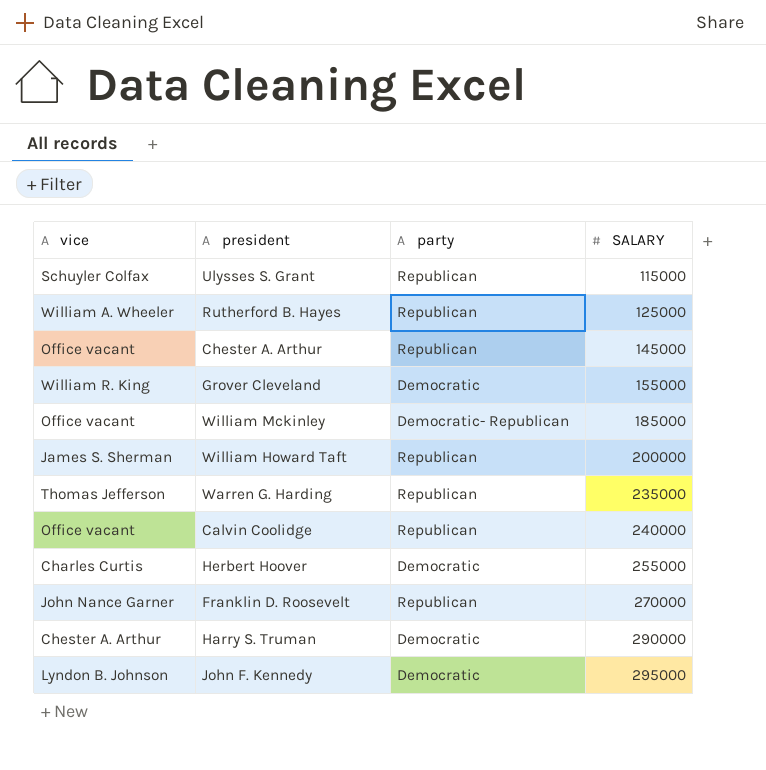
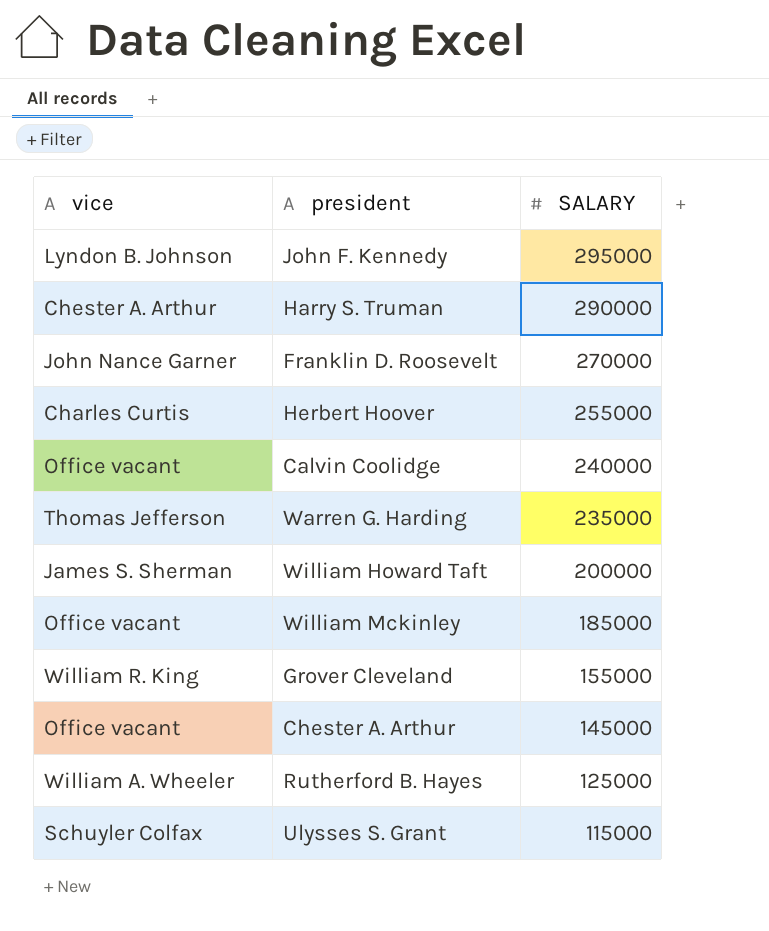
row order: SALARY ascending -> SALARY descending
column party | position: 3 -> none

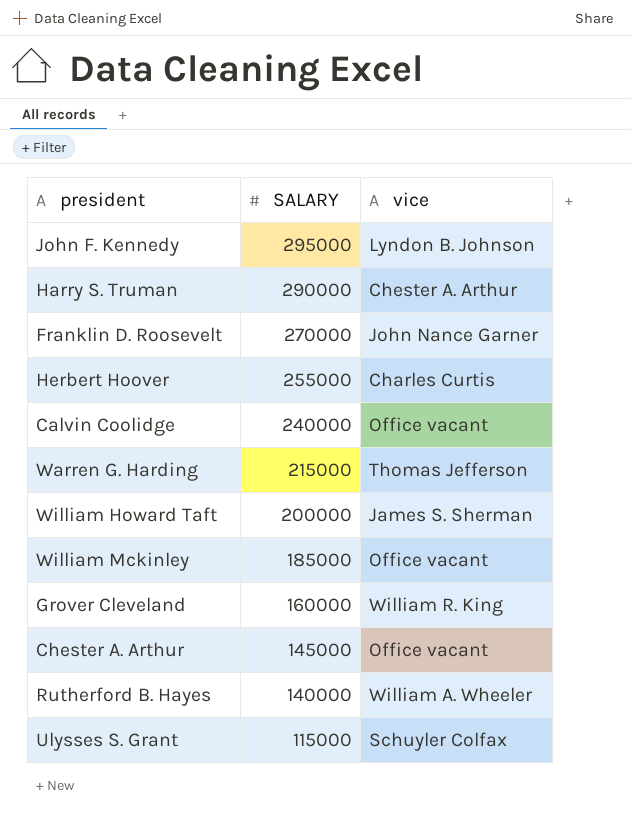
column vice | position: 1 -> 3
Warren G. Harding | SALARY: 235000 -> 215000
Grover Cleveland | SALARY: 155000 -> 160000
Rutherford B. Hayes | SALARY: 125000 -> 140000

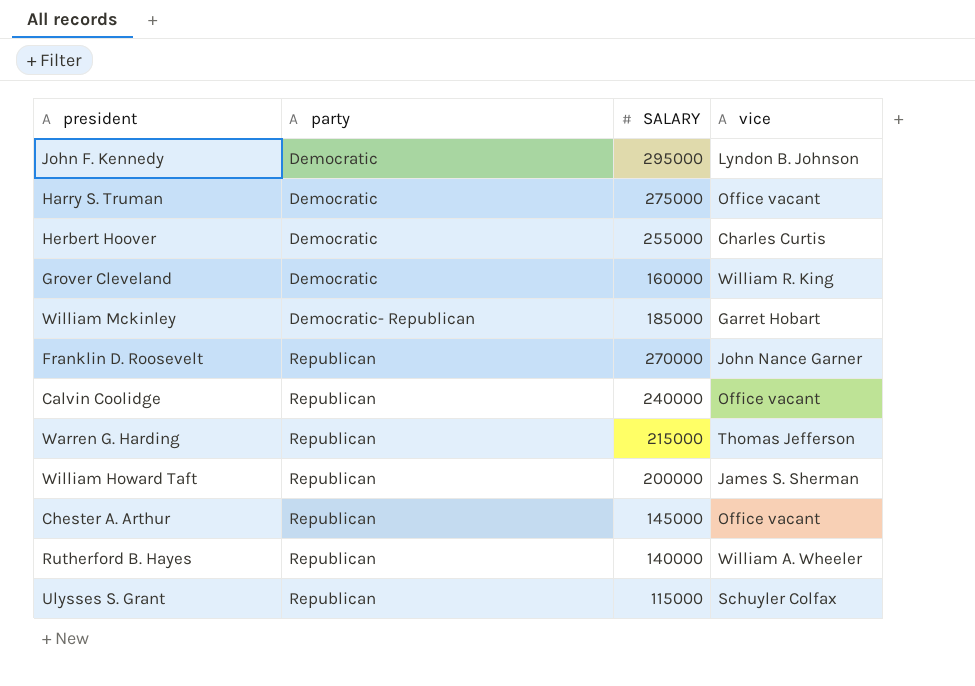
row order: SALARY descending -> party ascending
column party | position: none -> 2
Harry S. Truman | SALARY: 290000 -> 275000
Harry S. Truman | vice: Chester A. Arthur -> Office vacant
William Mckinley | vice: Office vacant -> Garret Hobart

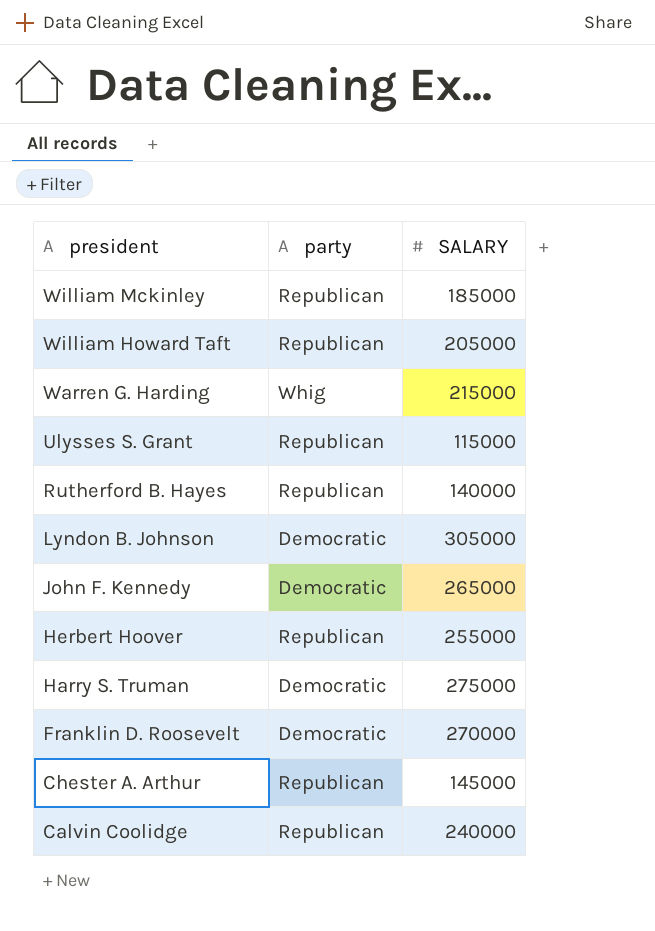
row order: party ascending -> president descending
column vice | position: 4 -> none
row Grover Cleveland: Democratic | 160000 | William R. King -> none
William Mckinley | party: Democratic- Republican -> Republican
William Howard Taft | SALARY: 200000 -> 205000
Warren G. Harding | party: Republican -> Whig
row Lyndon B. Johnson: none -> Democratic | 305000
John F. Kennedy | SALARY: 295000 -> 265000
Herbert Hoover | party: Democratic -> Republican
Franklin D. Roosevelt | party: Republican -> Democratic

